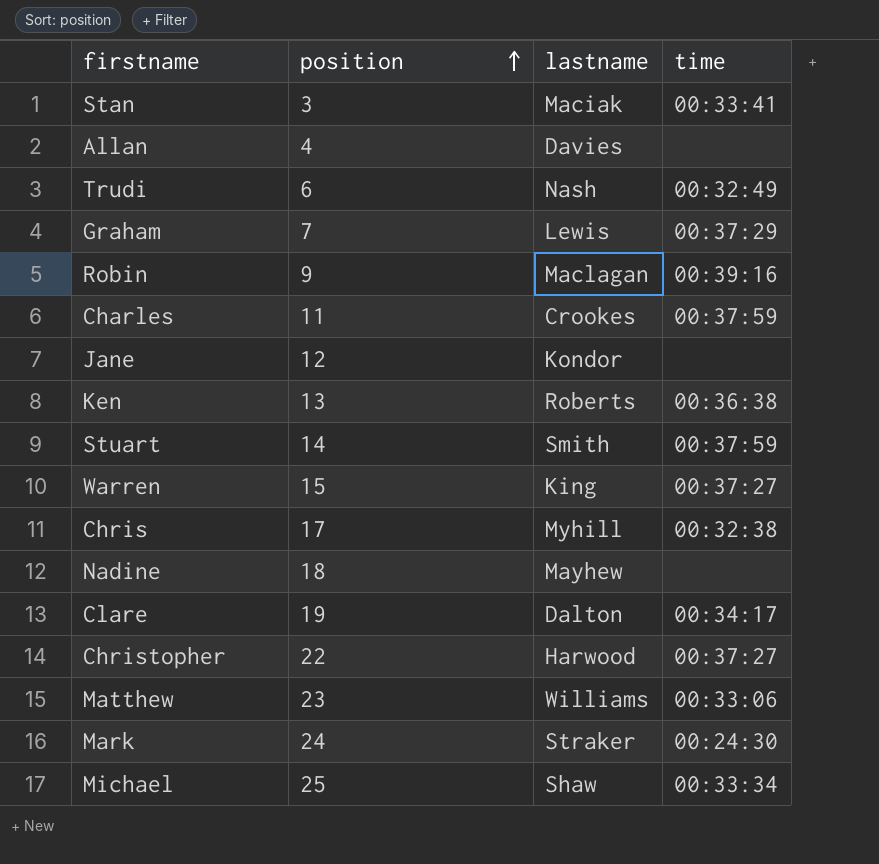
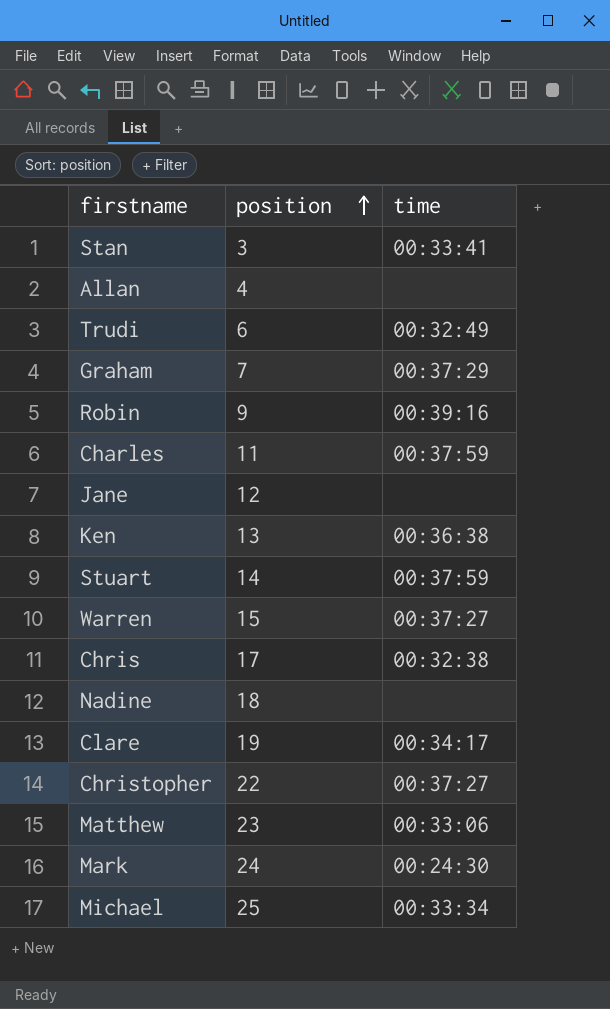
column lastname | position: 3 -> none

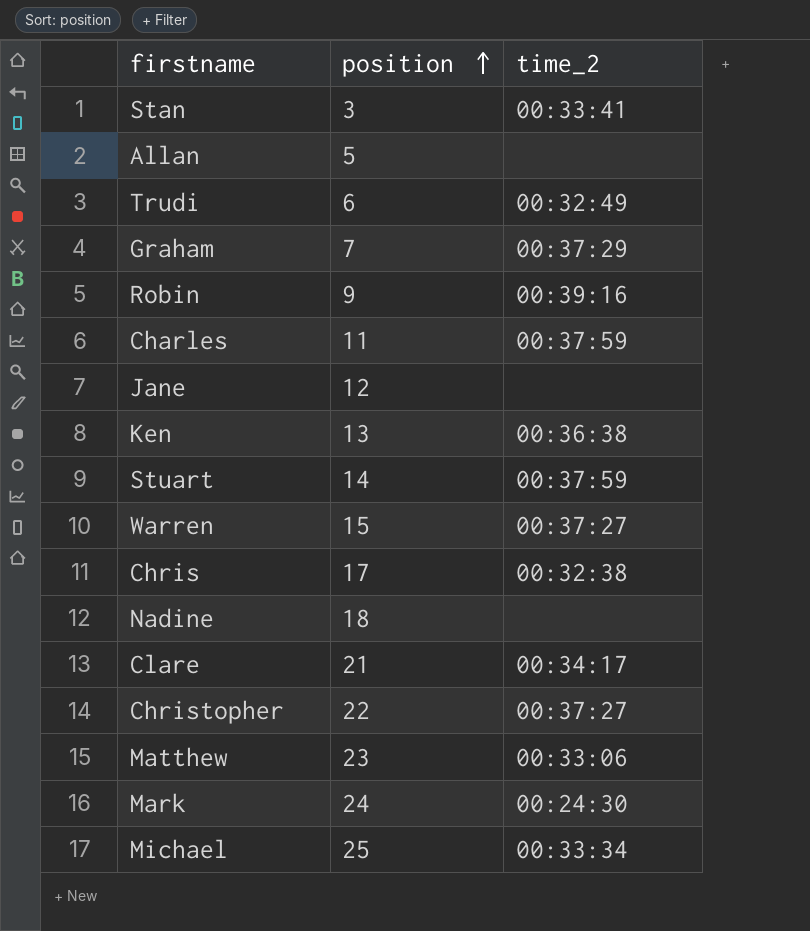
column name: time -> time_2
Allan | position: 4 -> 5
Clare | position: 19 -> 21

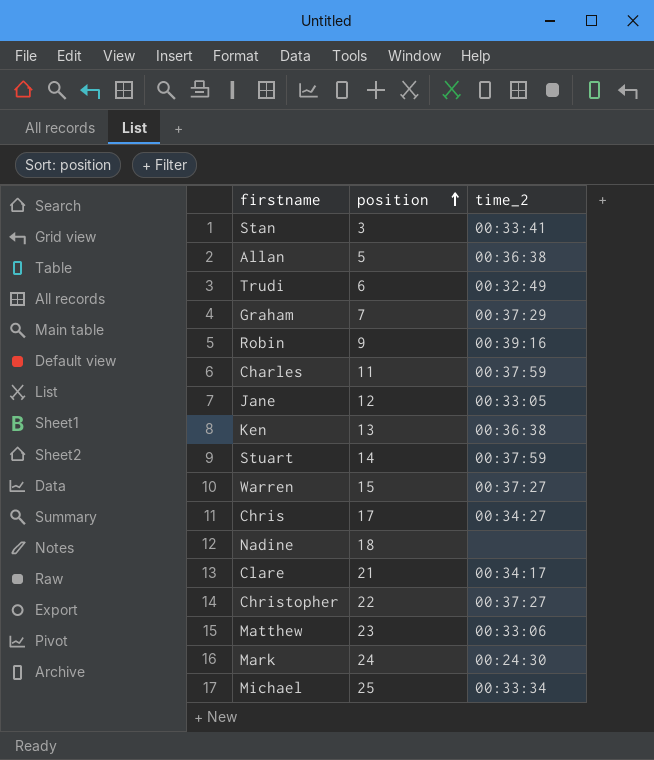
Allan | time_2: none -> 00:36:38
Jane | time_2: none -> 00:33:05
Chris | time_2: 00:32:38 -> 00:34:27

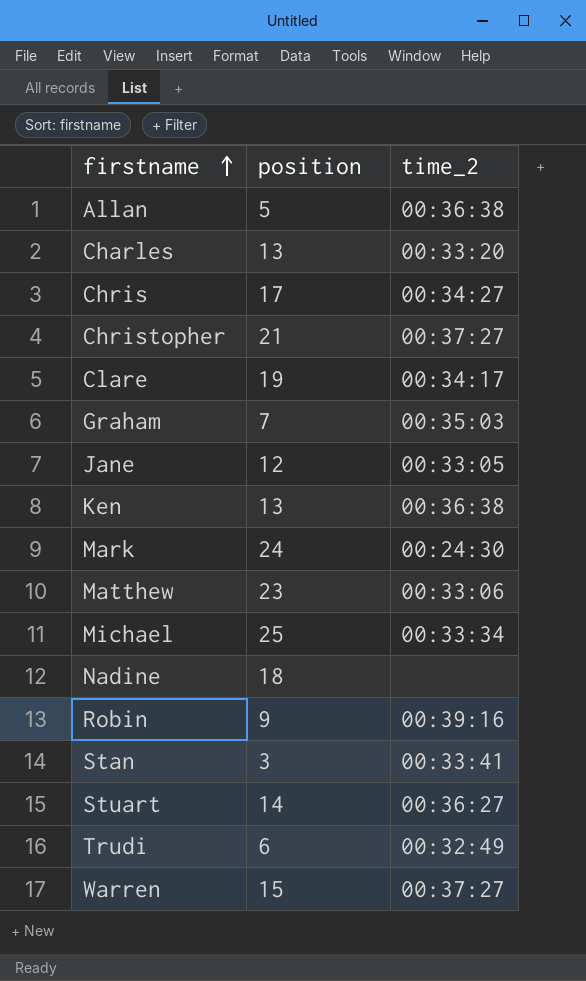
row order: position ascending -> firstname ascending
Charles | position: 11 -> 13
Charles | time_2: 00:37:59 -> 00:33:20
Christopher | position: 22 -> 21
Clare | position: 21 -> 19
Graham | time_2: 00:37:29 -> 00:35:03
Stuart | time_2: 00:37:59 -> 00:36:27

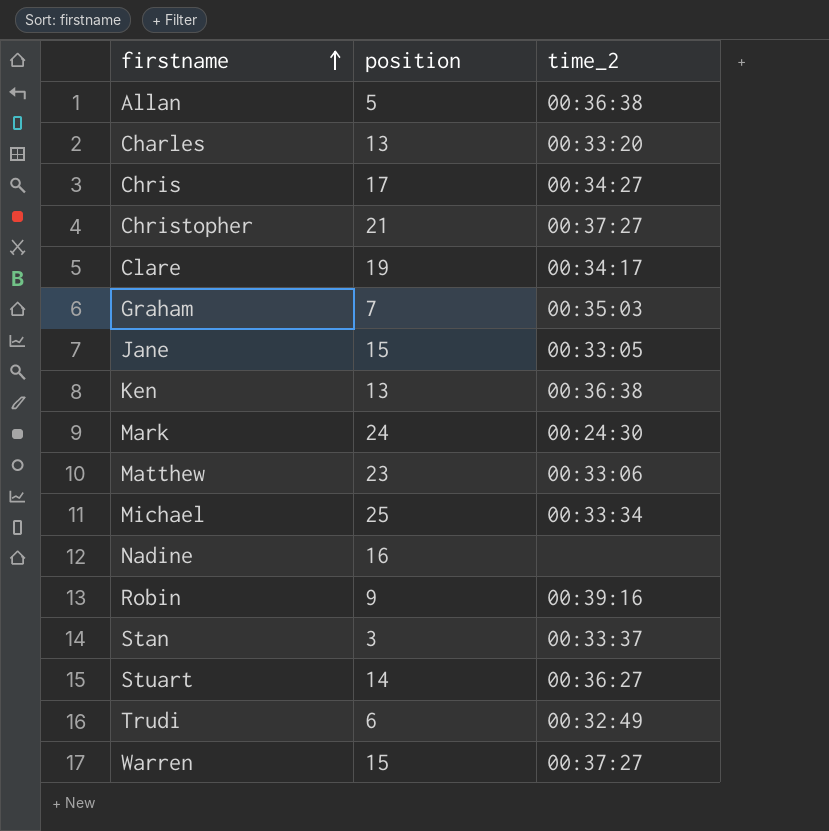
Jane | position: 12 -> 15
Nadine | position: 18 -> 16
Stan | time_2: 00:33:41 -> 00:33:37

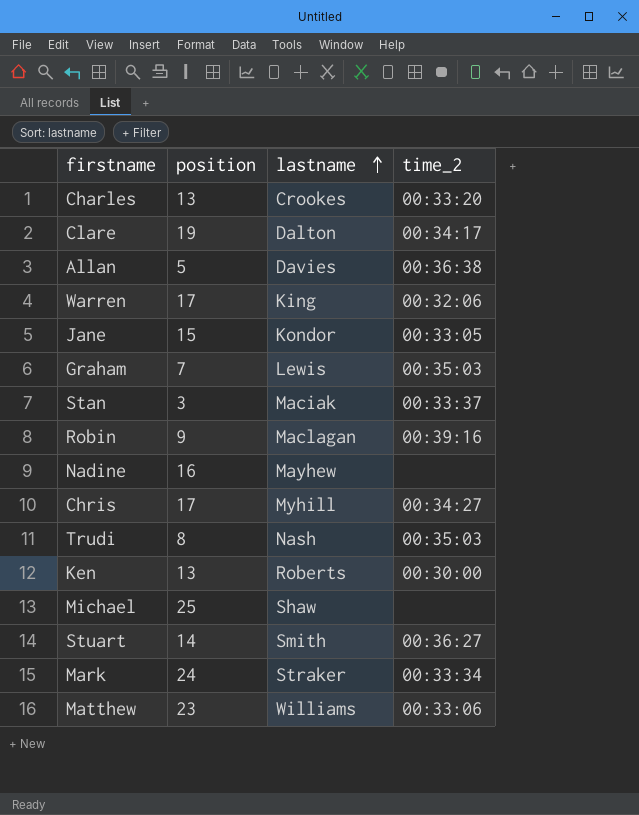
row order: firstname ascending -> lastname ascending
column lastname | position: none -> 3
row Christopher: 21 | 00:37:27 -> none
Warren | position: 15 -> 17
Warren | time_2: 00:37:27 -> 00:32:06
Trudi | position: 6 -> 8
Trudi | time_2: 00:32:49 -> 00:35:03
Ken | time_2: 00:36:38 -> 00:30:00
Michael | time_2: 00:33:34 -> none
Mark | time_2: 00:24:30 -> 00:33:34

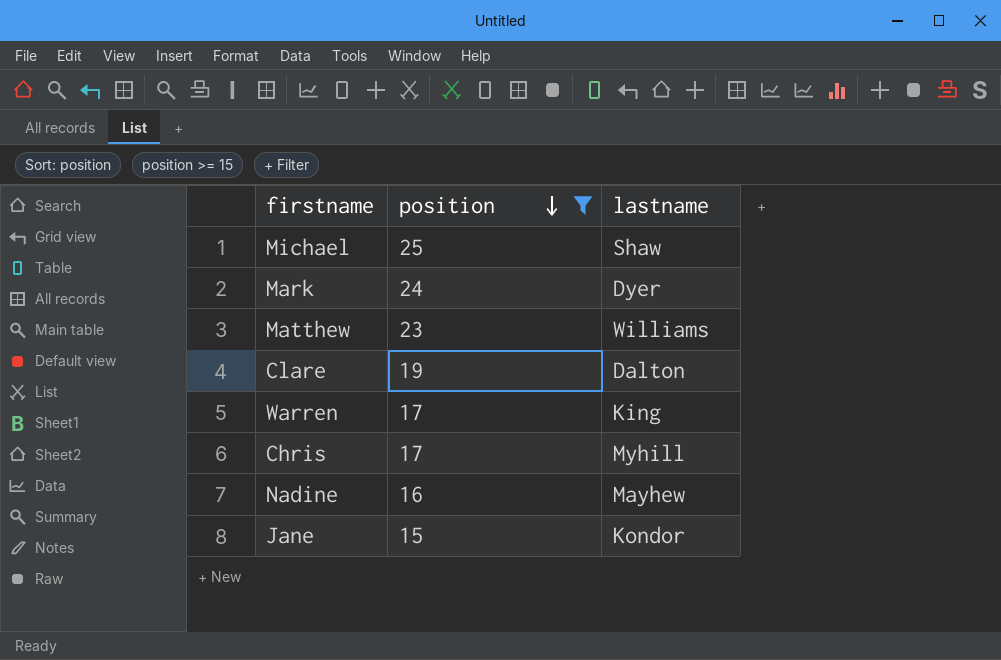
filter: none -> position >= 15
row order: lastname ascending -> position descending
column time_2 | position: 4 -> none
Mark | lastname: Straker -> Dyer

